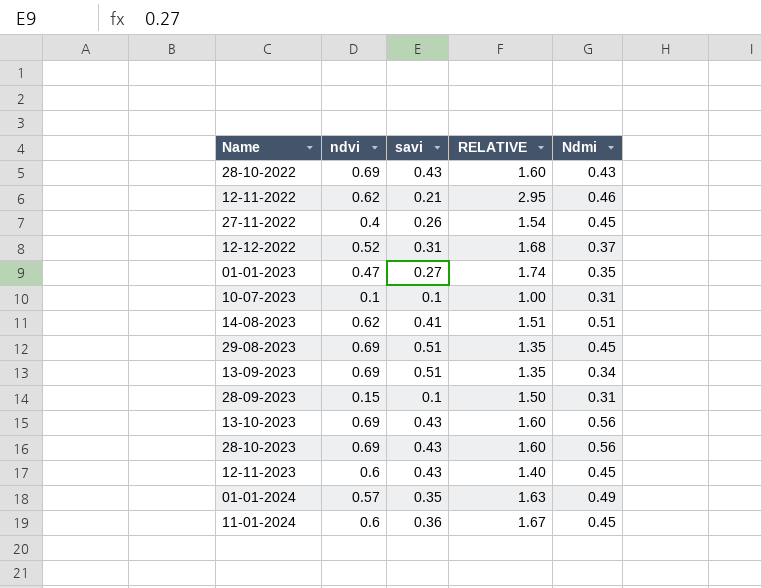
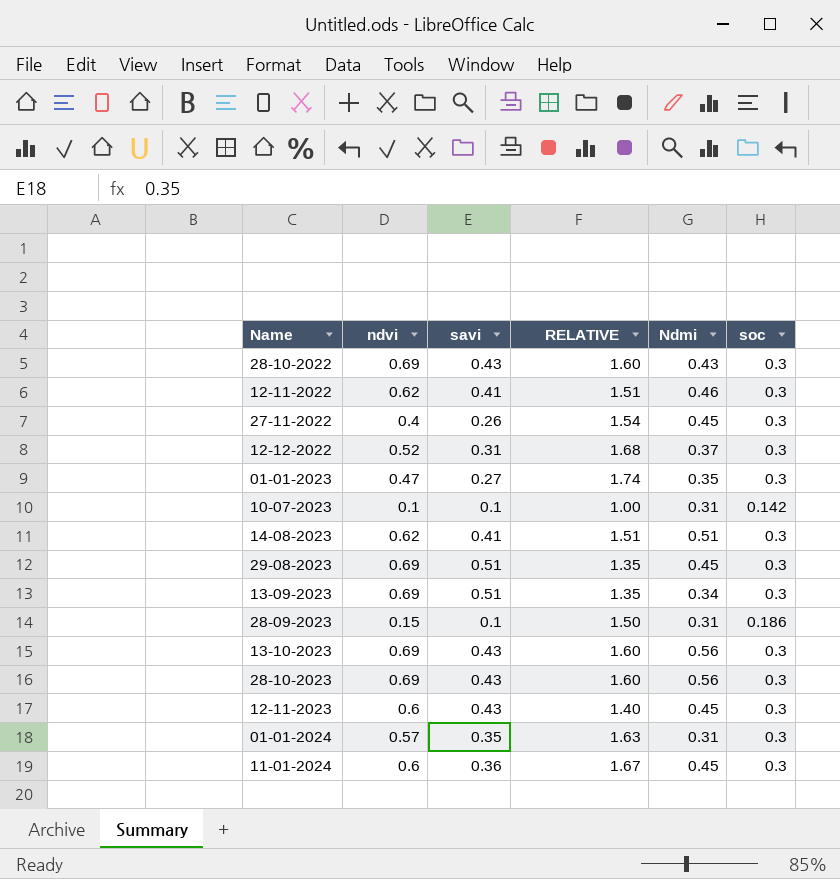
column soc | position: none -> 6
12-11-2022 | savi: 0.21 -> 0.41
12-11-2022 | RELATIVE: 2.95 -> 1.51
01-01-2024 | Ndmi: 0.49 -> 0.31

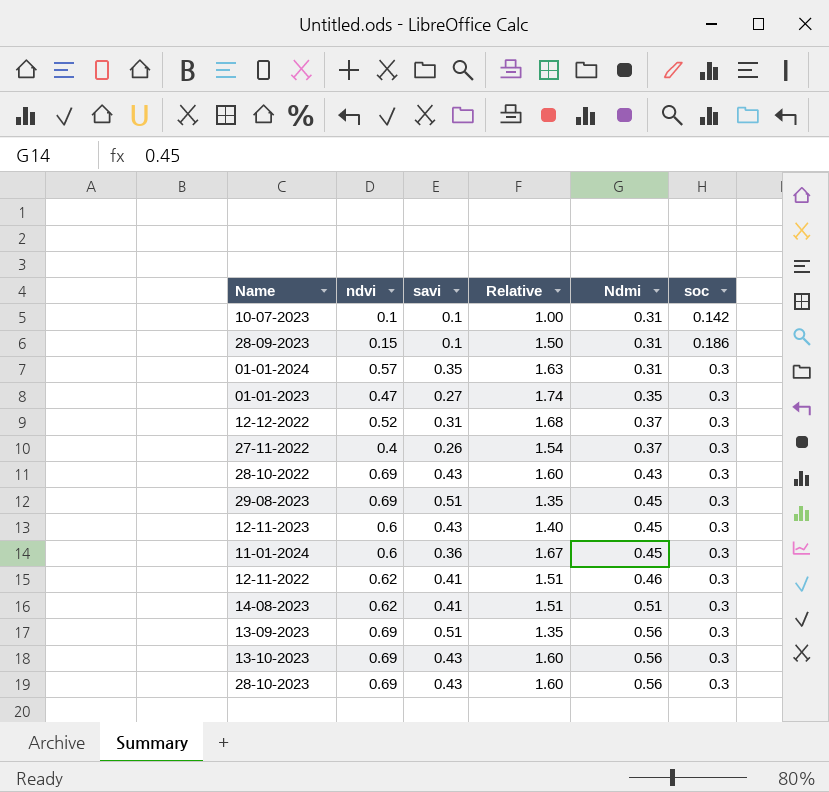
row order: Name ascending -> Ndmi ascending
column name: RELATIVE -> Relative
27-11-2022 | Ndmi: 0.45 -> 0.37
13-09-2023 | Ndmi: 0.34 -> 0.56

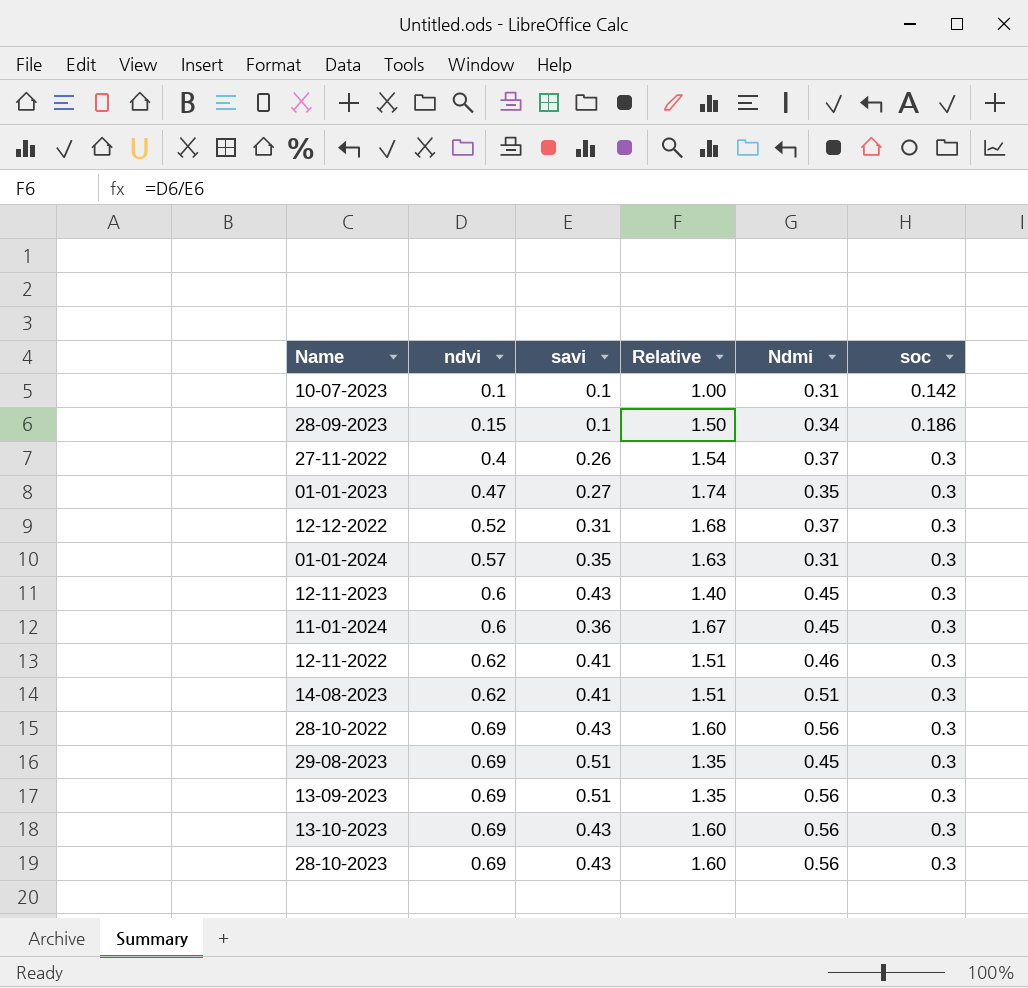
row order: Ndmi ascending -> ndvi ascending
28-09-2023 | Ndmi: 0.31 -> 0.34
28-10-2022 | Ndmi: 0.43 -> 0.56

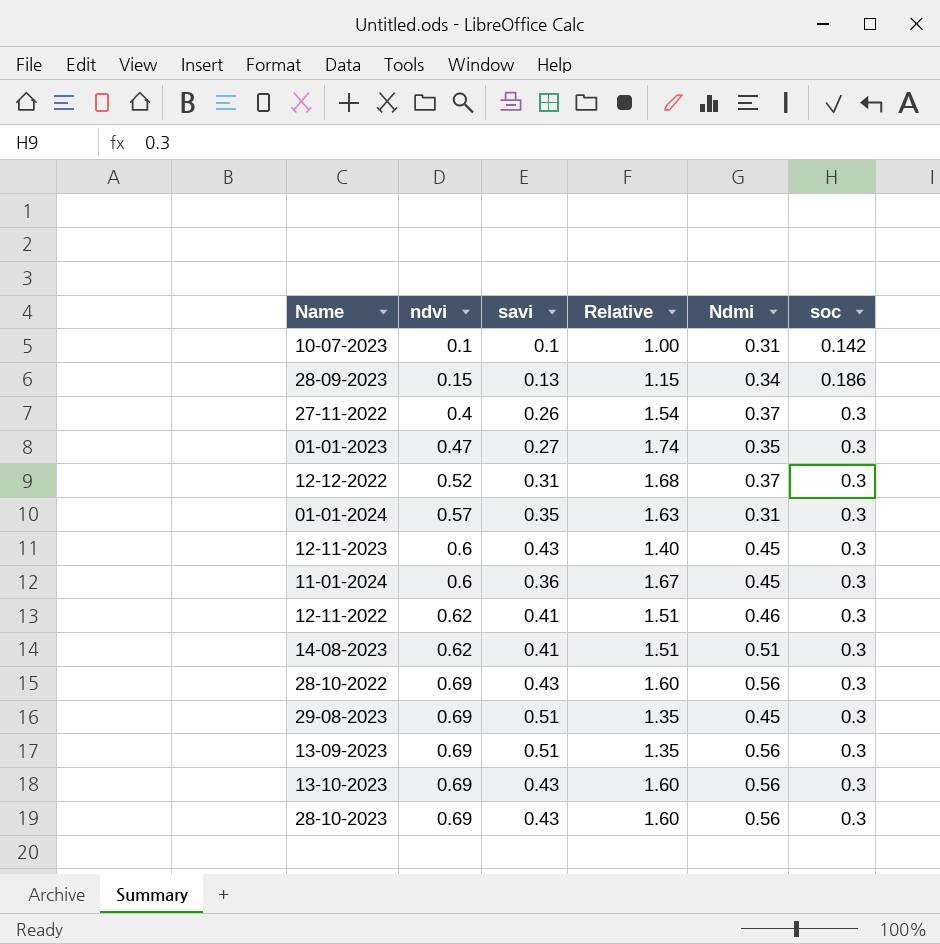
28-09-2023 | savi: 0.1 -> 0.13
28-09-2023 | Relative: 1.50 -> 1.15

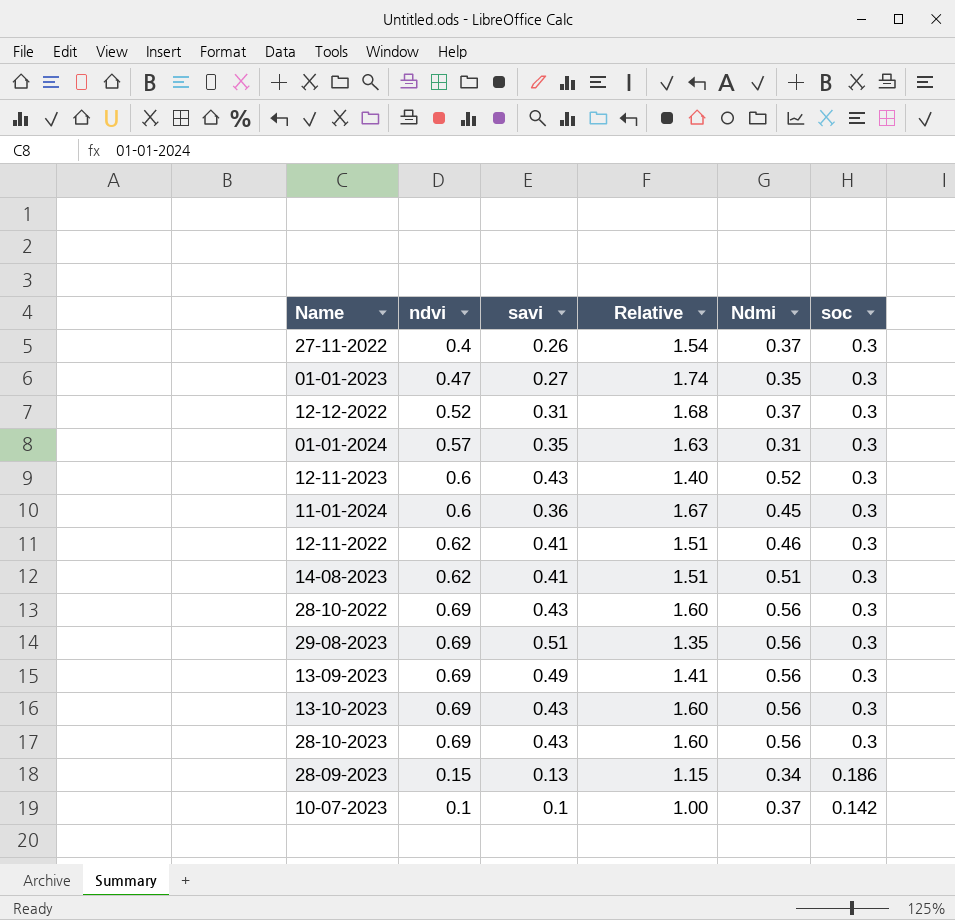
row order: ndvi ascending -> soc descending
12-11-2023 | Ndmi: 0.45 -> 0.52
29-08-2023 | Ndmi: 0.45 -> 0.56
13-09-2023 | savi: 0.51 -> 0.49
13-09-2023 | Relative: 1.35 -> 1.41
10-07-2023 | Ndmi: 0.31 -> 0.37

